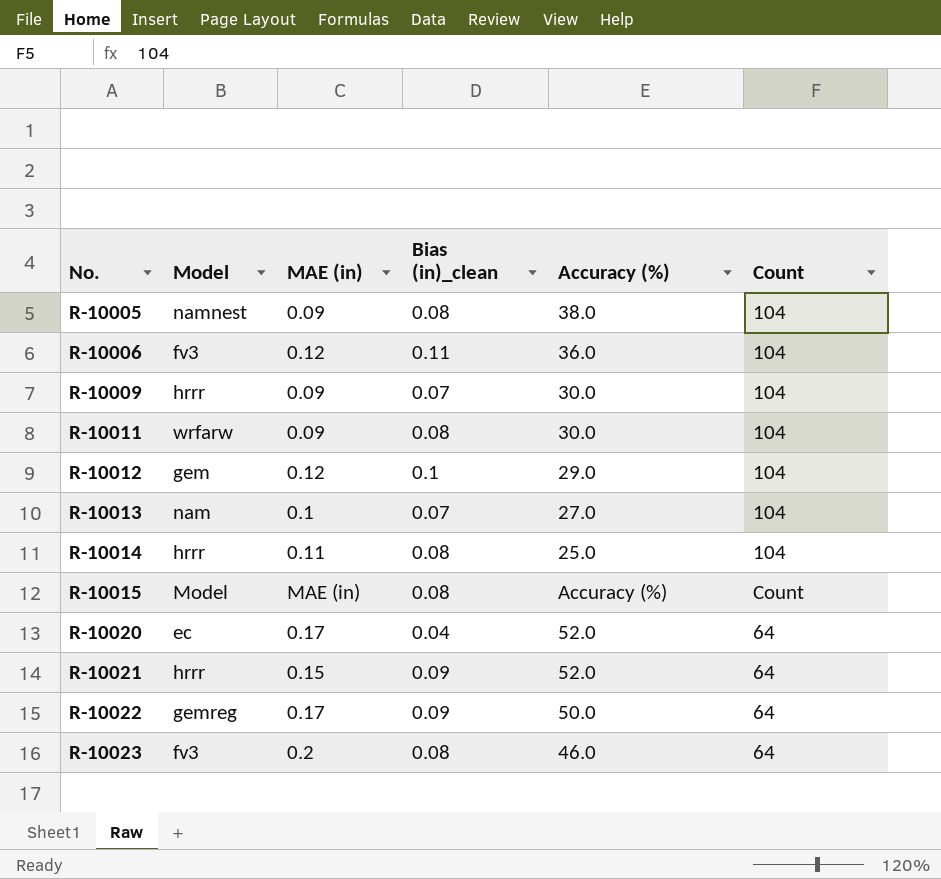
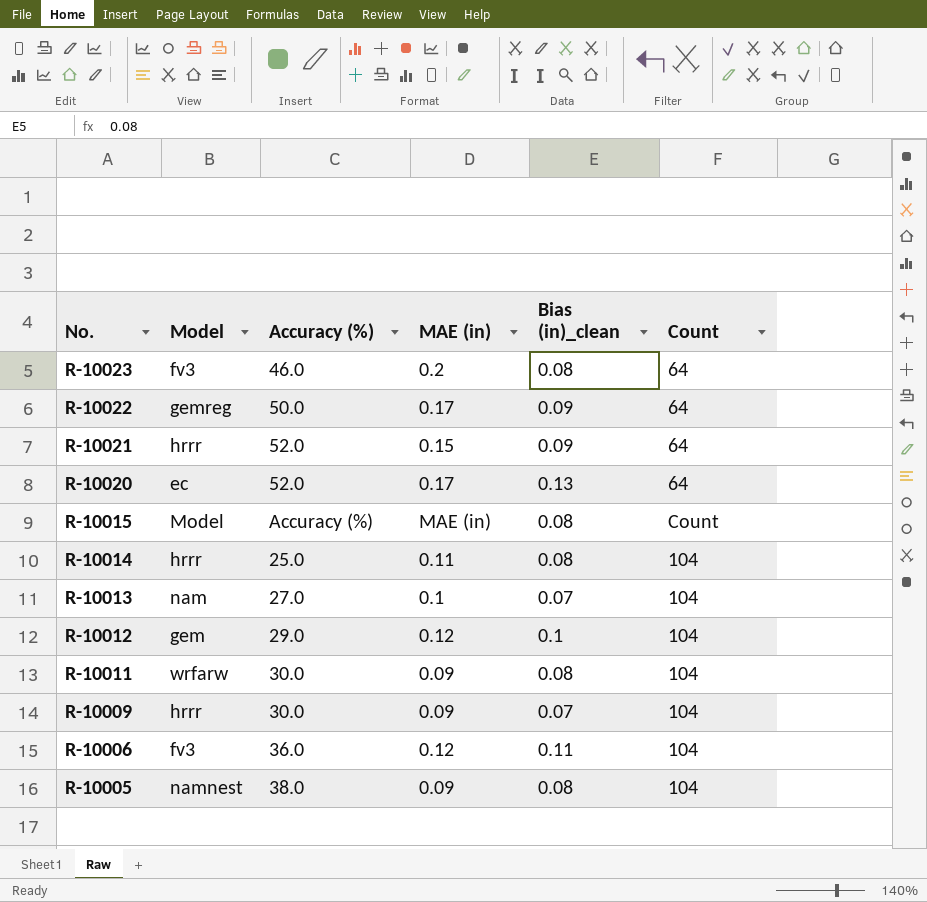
row order: No. ascending -> No. descending
column Accuracy (%) | position: 5 -> 3
R-10020 | Bias (in)_clean: 0.04 -> 0.13

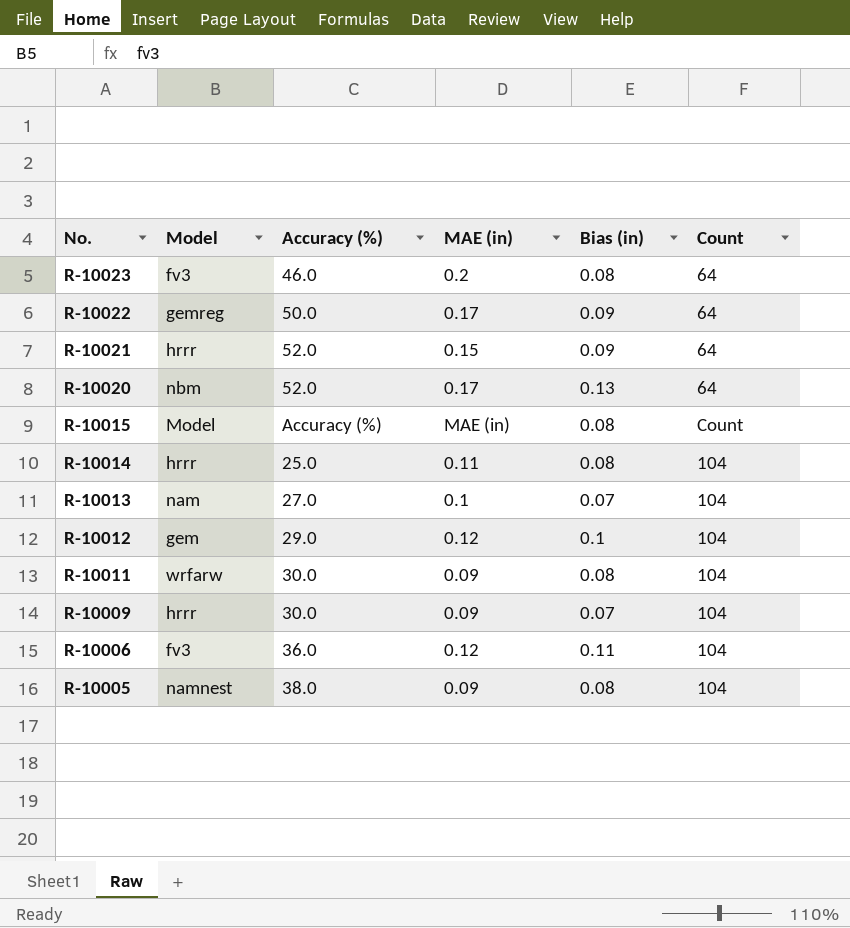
column name: Bias (in)_clean -> Bias (in)
R-10020 | Model: ec -> nbm

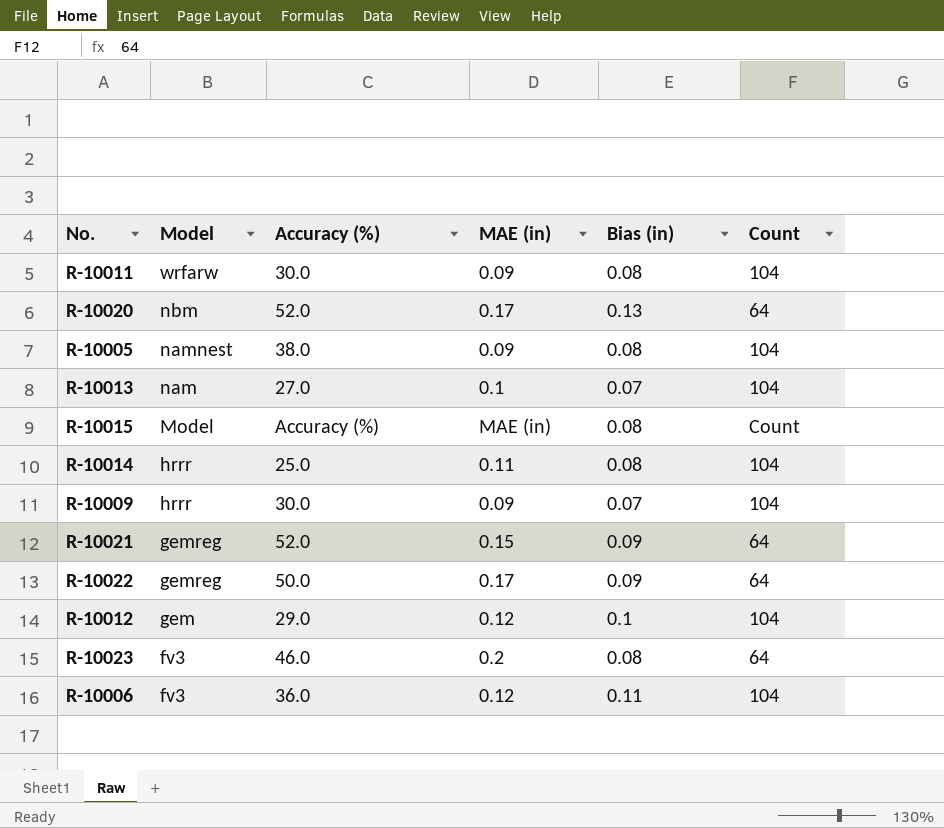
row order: No. descending -> Model descending
R-10021 | Model: hrrr -> gemreg

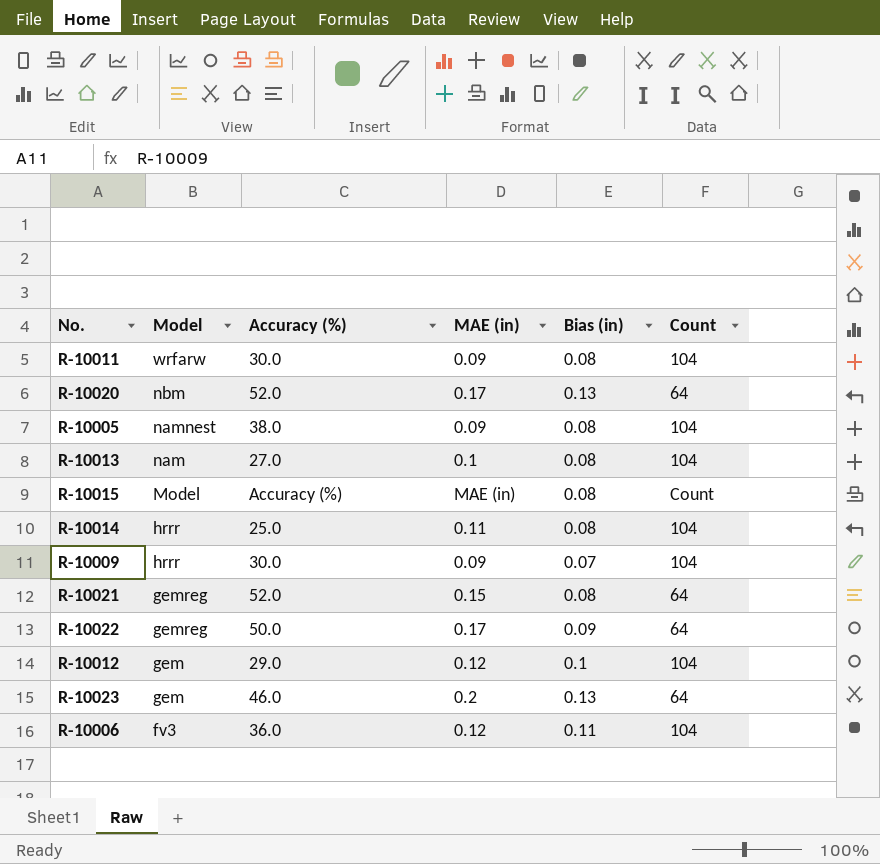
R-10013 | Bias (in): 0.07 -> 0.08
R-10021 | Bias (in): 0.09 -> 0.08
R-10023 | Model: fv3 -> gem
R-10023 | Bias (in): 0.08 -> 0.13

